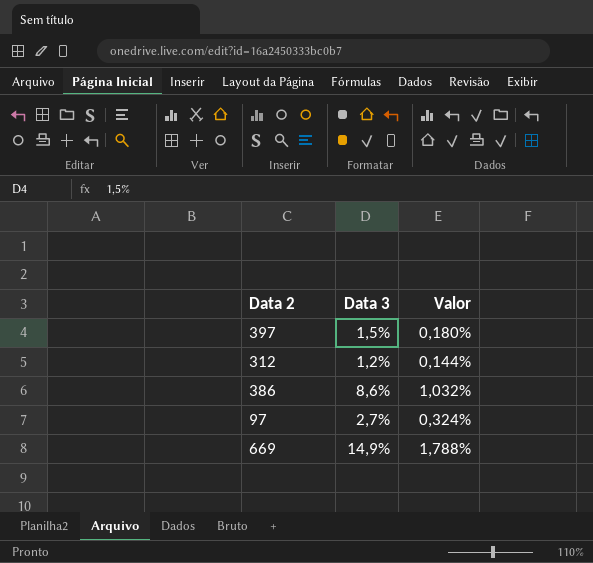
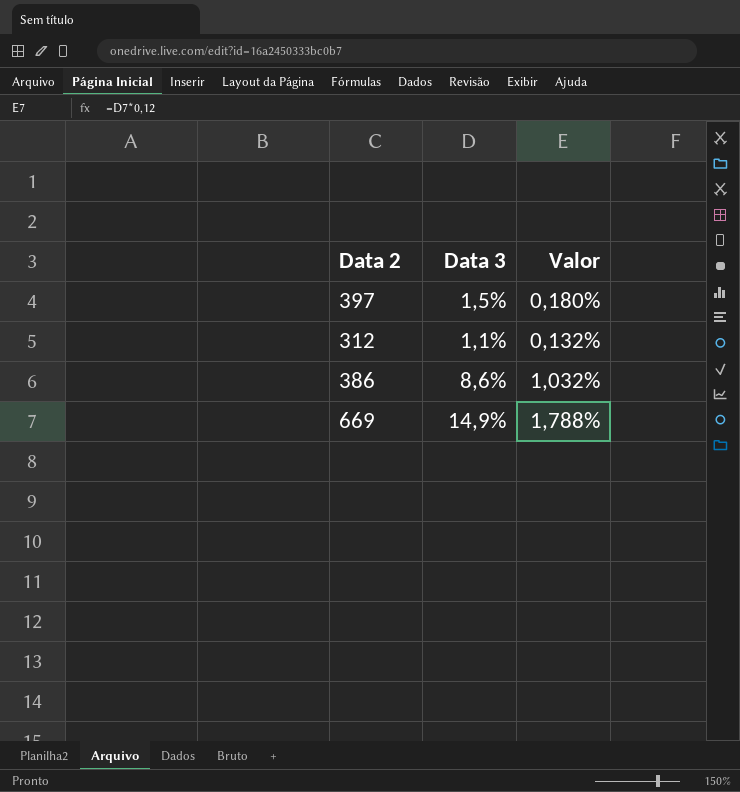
row 97: 2,7% | 0,324% -> none
312 | Data 3: 1,2% -> 1,1%
312 | Valor: 0,144% -> 0,132%

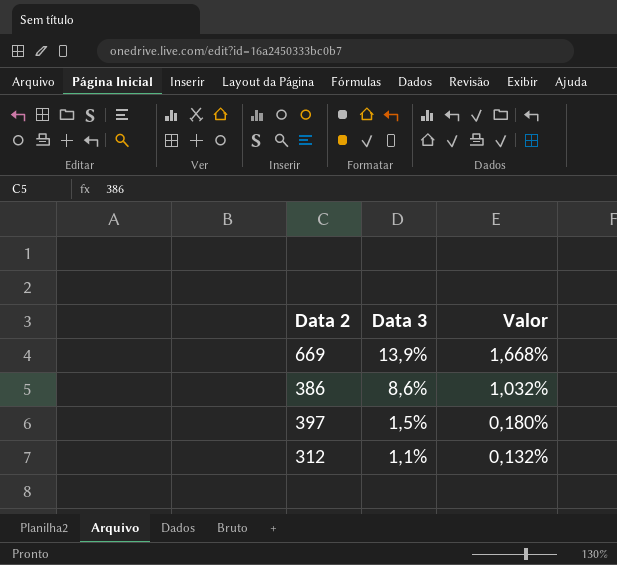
row order: none -> Data 3 descending
669 | Data 3: 14,9% -> 13,9%
669 | Valor: 1,788% -> 1,668%

